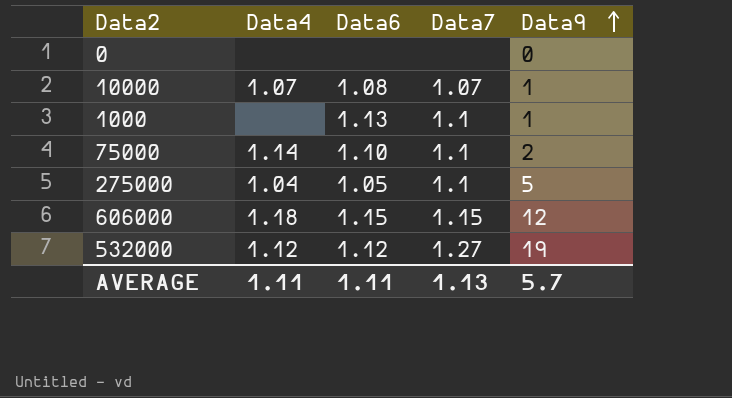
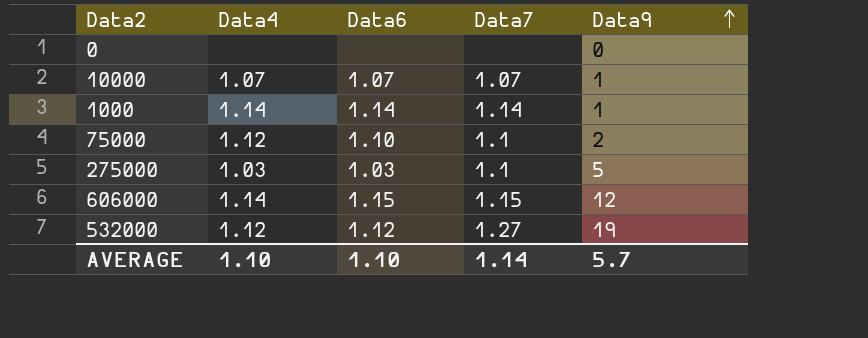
10000 | Data6: 1.08 -> 1.07
1000 | Data4: none -> 1.14
1000 | Data6: 1.13 -> 1.14
1000 | Data7: 1.1 -> 1.14
75000 | Data4: 1.14 -> 1.12
275000 | Data4: 1.04 -> 1.03
275000 | Data6: 1.05 -> 1.03
606000 | Data4: 1.18 -> 1.14
AVERAGE | Data4: 1.11 -> 1.10
AVERAGE | Data6: 1.11 -> 1.10
AVERAGE | Data7: 1.13 -> 1.14

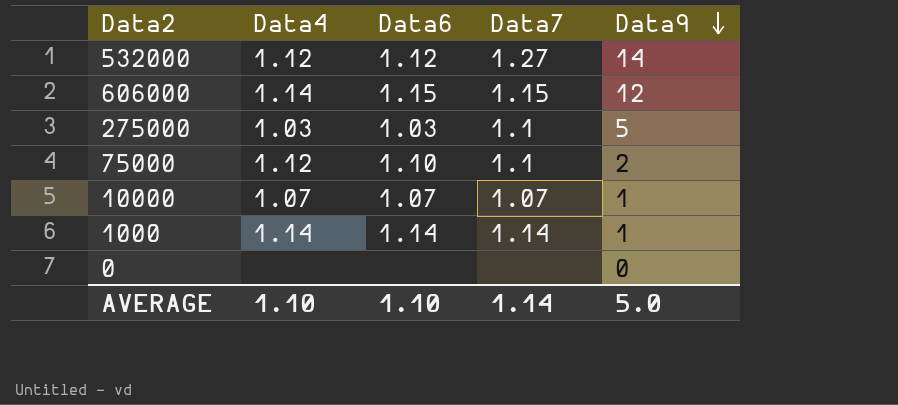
row order: Data9 ascending -> Data9 descending
532000 | Data9: 19 -> 14
AVERAGE | Data9: 5.7 -> 5.0

